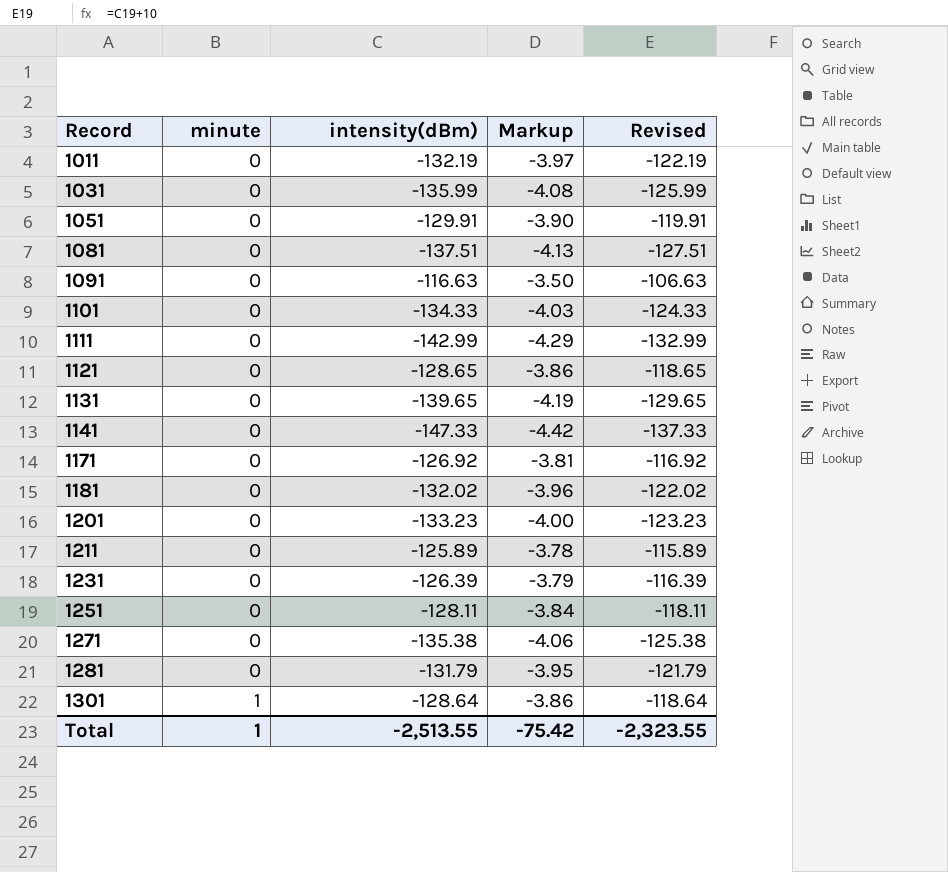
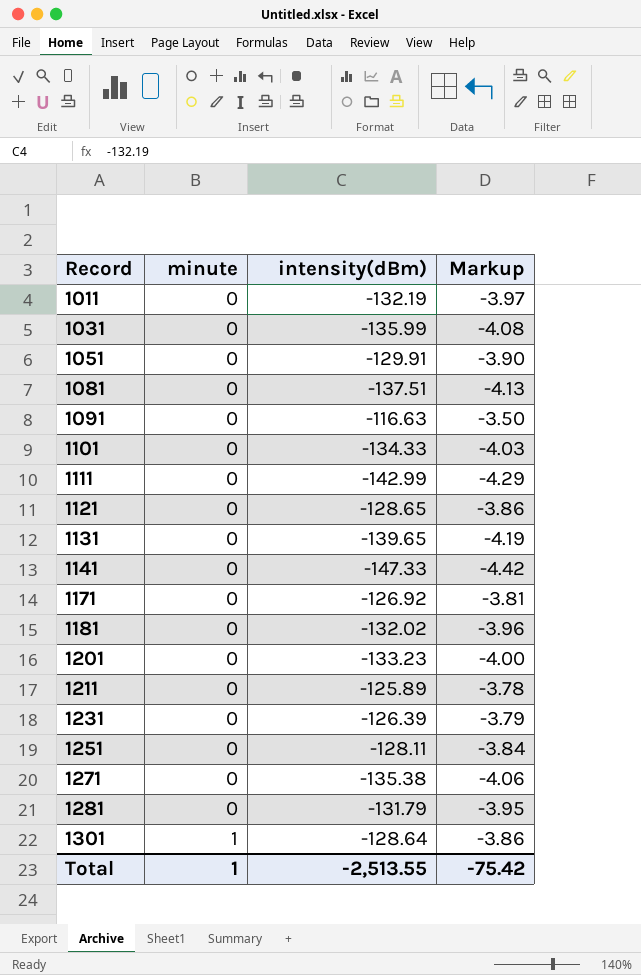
column Revised | formula: [intensity(dBm)] + 10 -> none

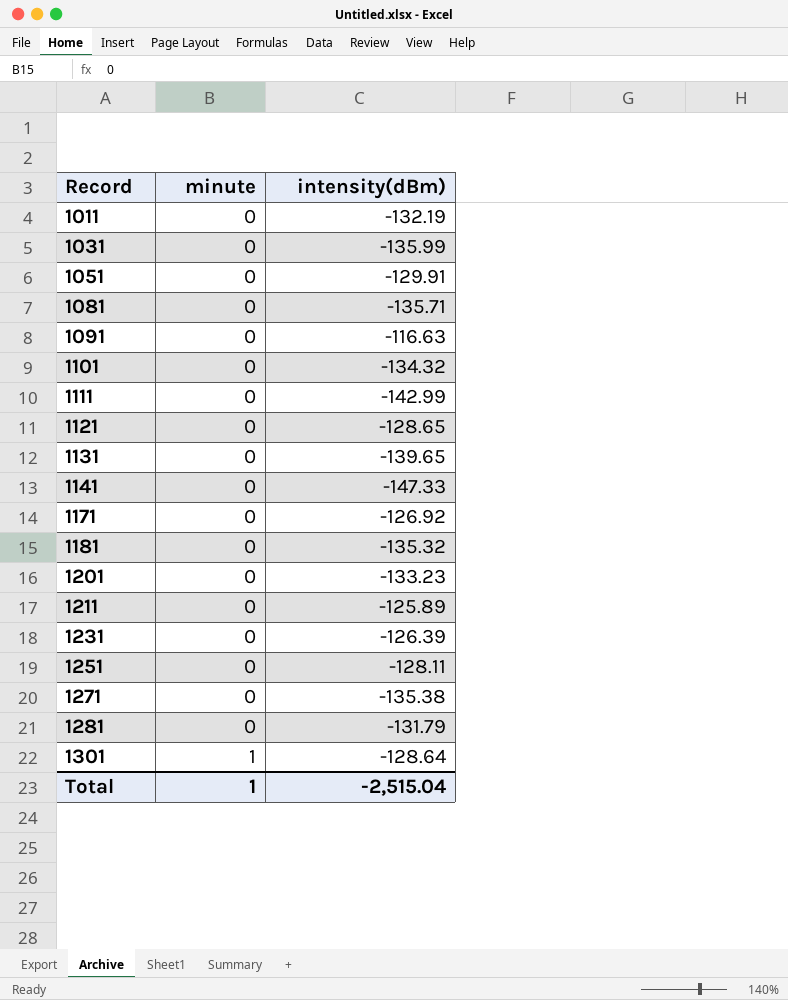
column Markup | formula: [intensity(dBm)] * 0.03 -> none
1081 | intensity(dBm): -137.51 -> -135.71
1101 | intensity(dBm): -134.33 -> -134.32
1181 | intensity(dBm): -132.02 -> -135.32
Total | intensity(dBm): -2,513.55 -> -2,515.04

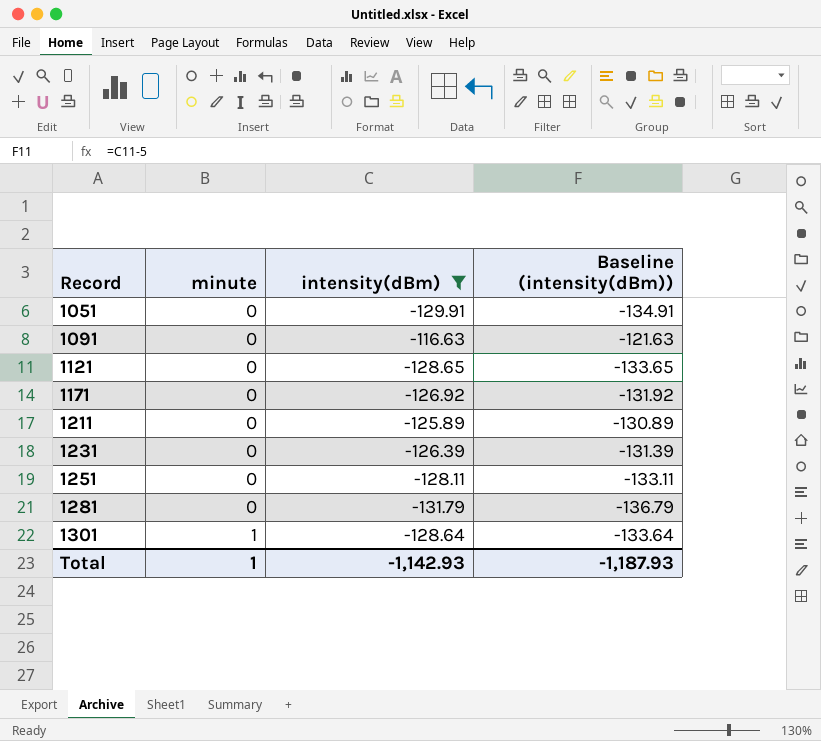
filter: none -> intensity(dBm) >= -131.79
column Baseline (intensity(dBm)) | formula: none -> [intensity(dBm)] - 5
Total | intensity(dBm): -2,515.04 -> -1,142.93

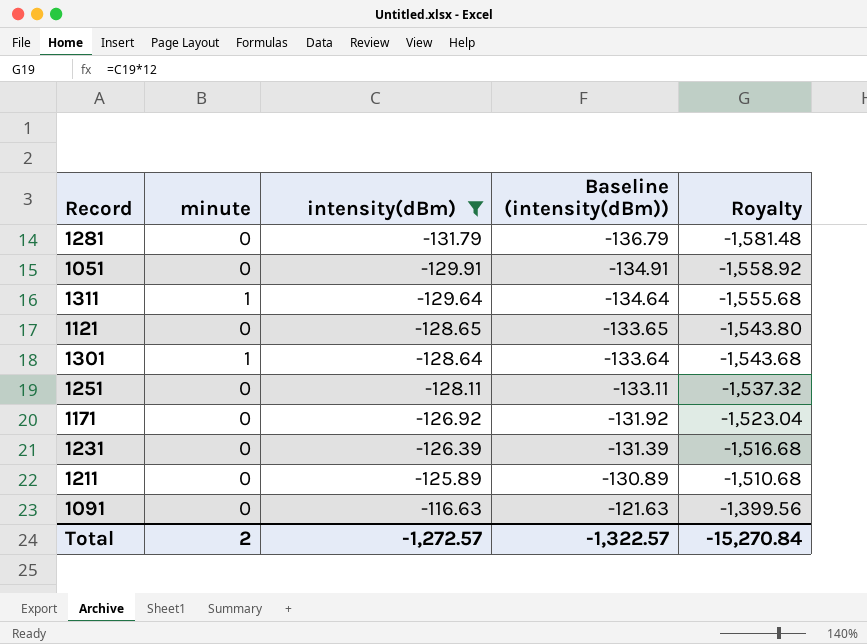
row order: Record ascending -> intensity(dBm) ascending
column Royalty | formula: none -> [intensity(dBm)] * 12
row 1311: none -> 1 | -129.64 | -134.64 | -1,555.68
Total | minute: 1 -> 2
Total | intensity(dBm): -1,142.93 -> -1,272.57
Total | Baseline (intensity(dBm)): -1,187.93 -> -1,322.57

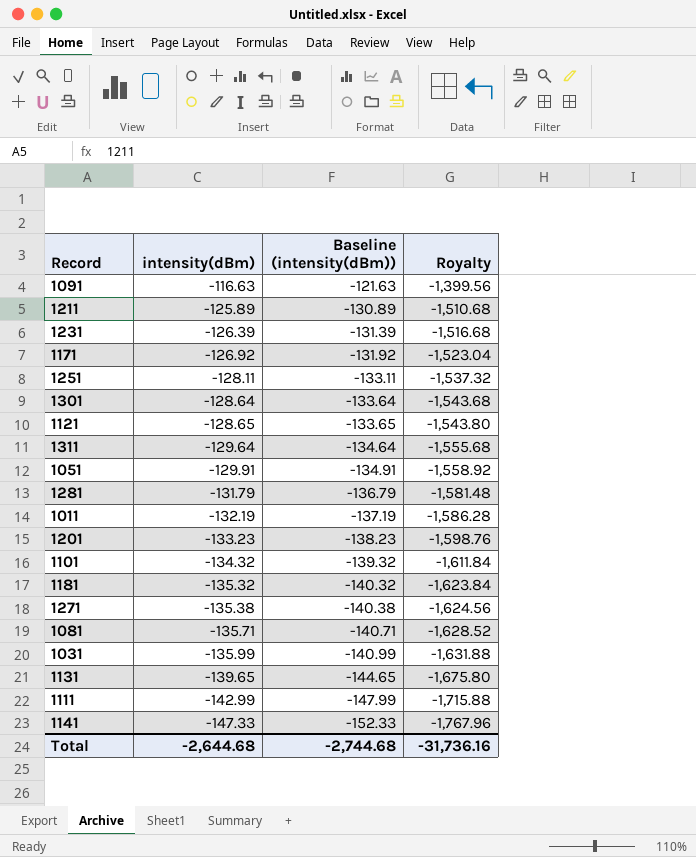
filter: intensity(dBm) >= -131.79 -> none
row order: intensity(dBm) ascending -> intensity(dBm) descending
column minute | position: 2 -> none
Total | intensity(dBm): -1,272.57 -> -2,644.68
Total | Baseline (intensity(dBm)): -1,322.57 -> -2,744.68
Total | Royalty: -15,270.84 -> -31,736.16

